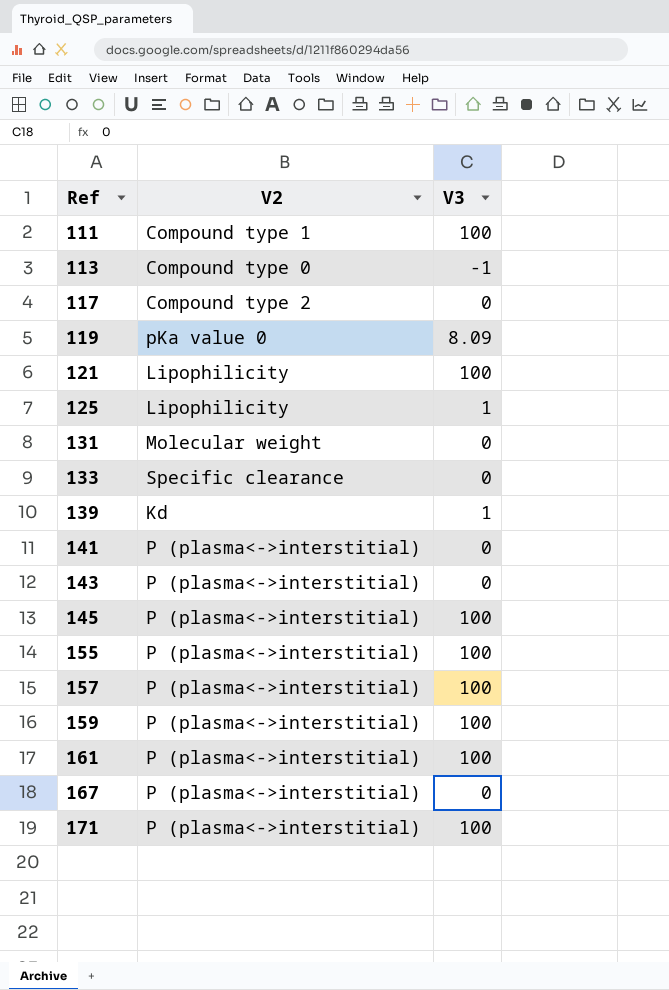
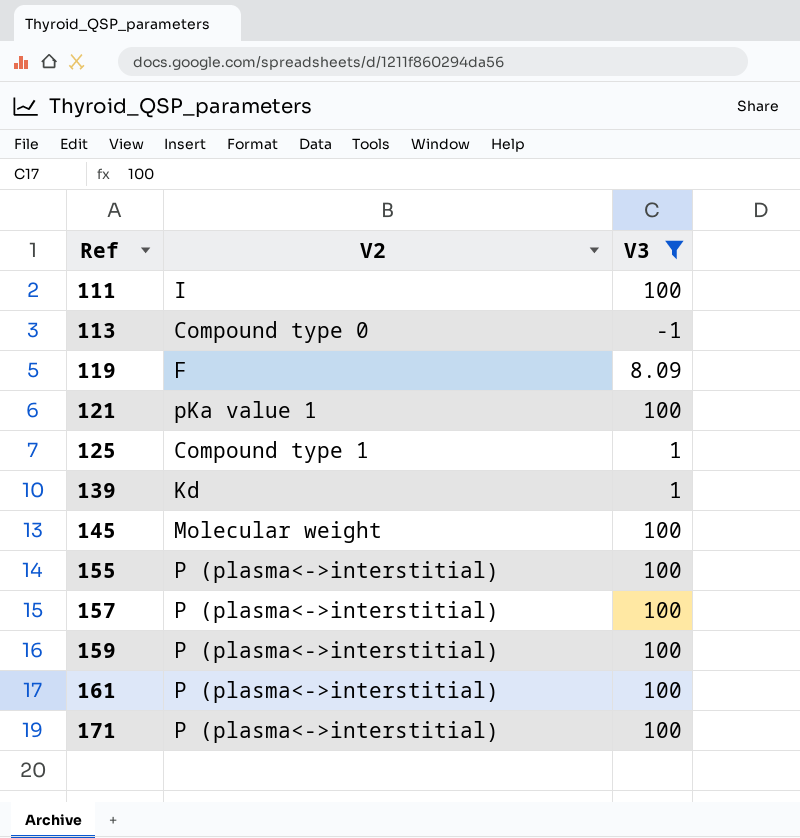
filter: none -> V3 != 0
111 | V2: Compound type 1 -> I
119 | V2: pKa value 0 -> F
121 | V2: Lipophilicity -> pKa value 1
125 | V2: Lipophilicity -> Compound type 1
145 | V2: P (plasma<->interstitial) -> Molecular weight

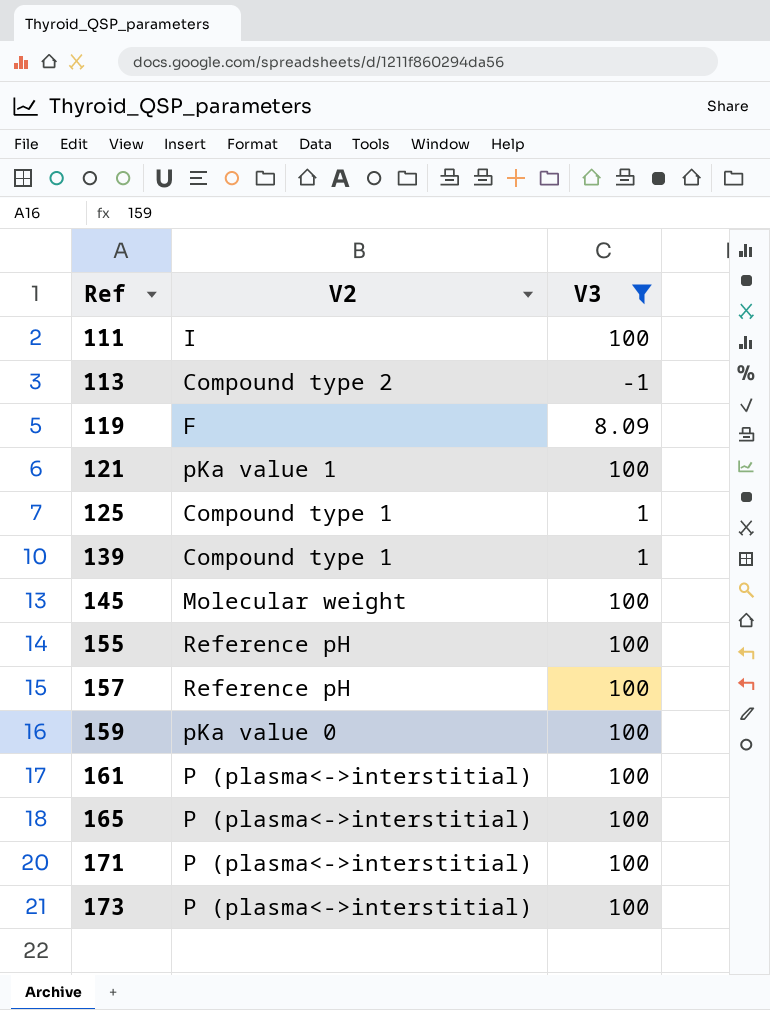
113 | V2: Compound type 0 -> Compound type 2
139 | V2: Kd -> Compound type 1
155 | V2: P (plasma<->interstitial) -> Reference pH
157 | V2: P (plasma<->interstitial) -> Reference pH
159 | V2: P (plasma<->interstitial) -> pKa value 0
row 165: none -> P (plasma<->interstitial) | 100
row 173: none -> P (plasma<->interstitial) | 100

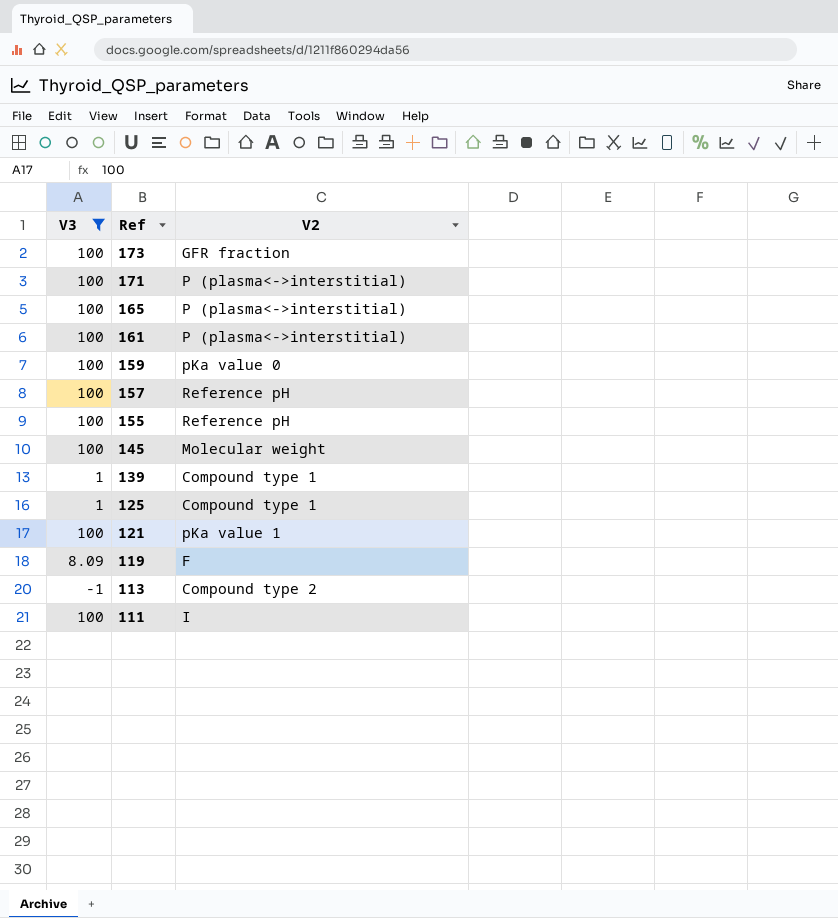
row order: Ref ascending -> Ref descending
column V3 | position: 3 -> 1
173 | V2: P (plasma<->interstitial) -> GFR fraction

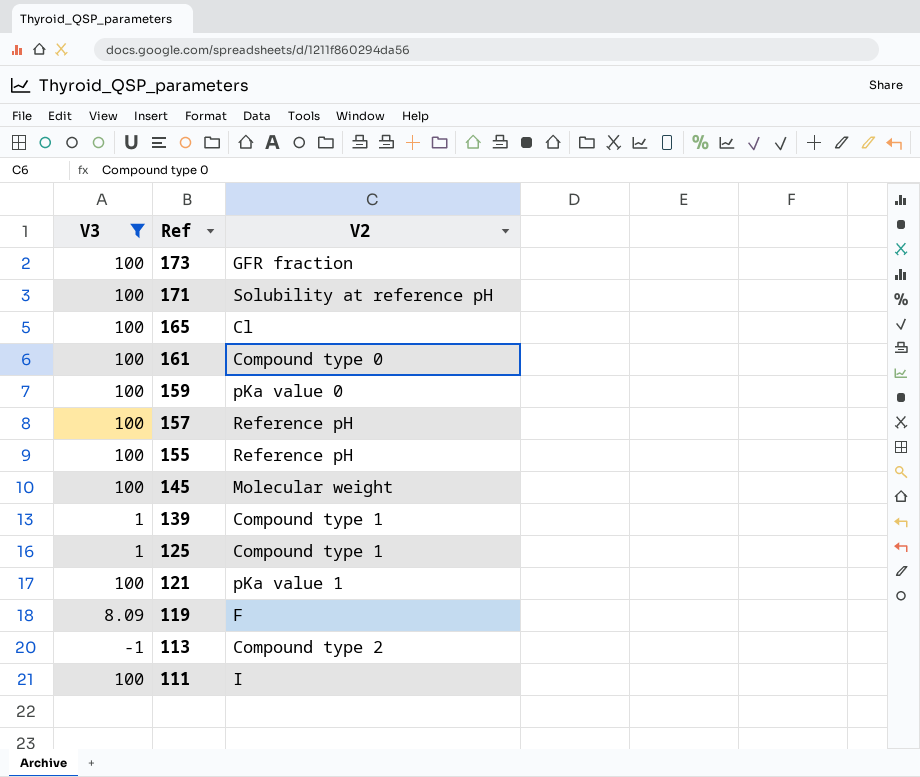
171 | V2: P (plasma<->interstitial) -> Solubility at reference pH
165 | V2: P (plasma<->interstitial) -> Cl
161 | V2: P (plasma<->interstitial) -> Compound type 0

